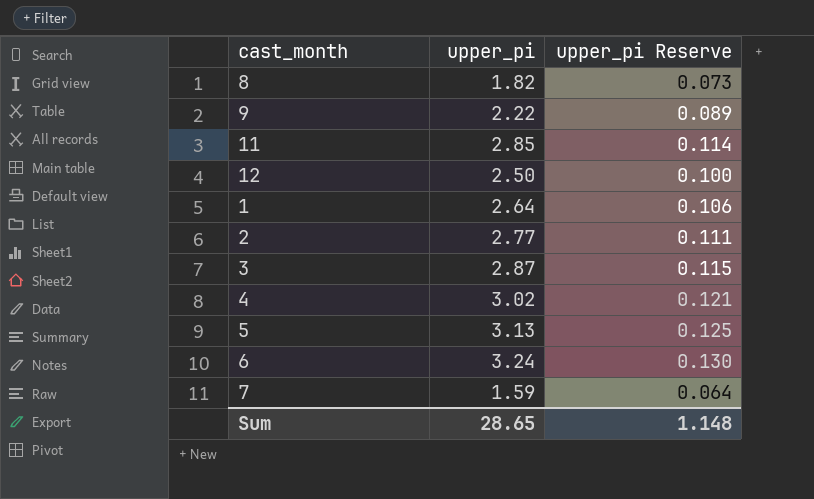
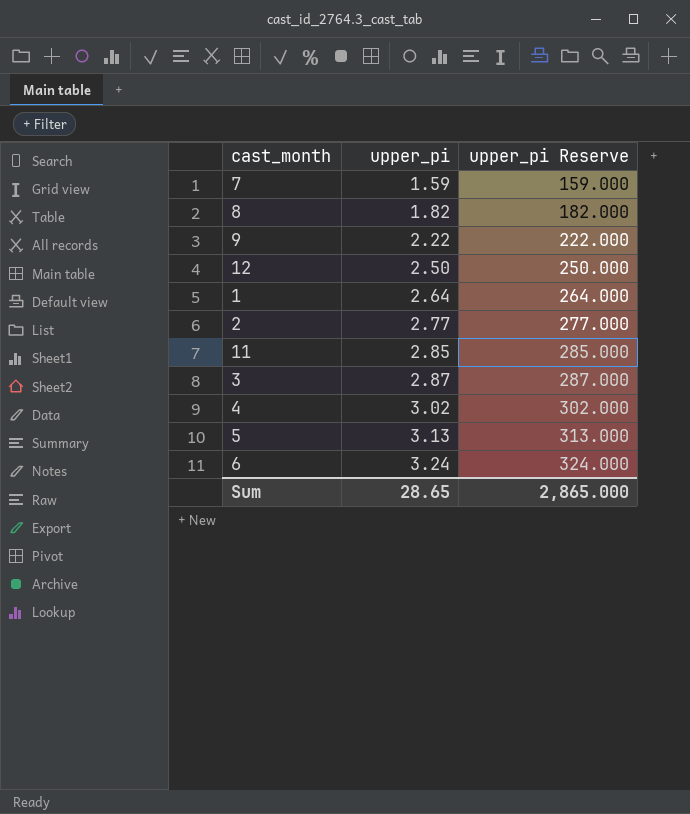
row order: none -> upper_pi ascending
column upper_pi Reserve | formula: [upper_pi] * 0.04 -> [upper_pi] * 100
Sum | upper_pi Reserve: 1.148 -> 2,865.000

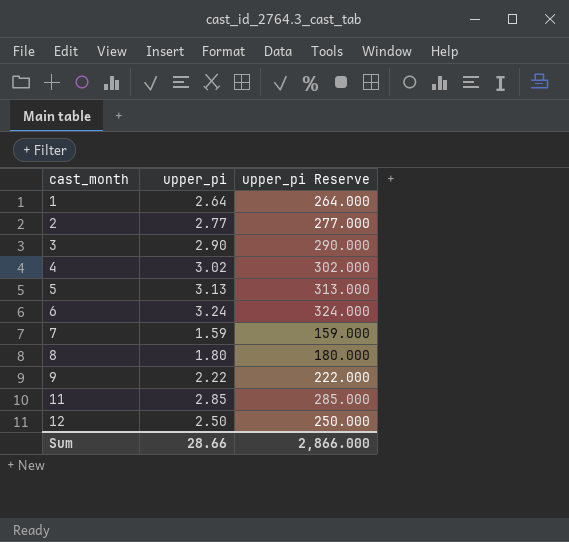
row order: upper_pi ascending -> cast_month ascending
3 | upper_pi: 2.87 -> 2.90
3 | upper_pi Reserve: 287.000 -> 290.000
8 | upper_pi: 1.82 -> 1.80
8 | upper_pi Reserve: 182.000 -> 180.000
Sum | upper_pi: 28.65 -> 28.66
Sum | upper_pi Reserve: 2,865.000 -> 2,866.000

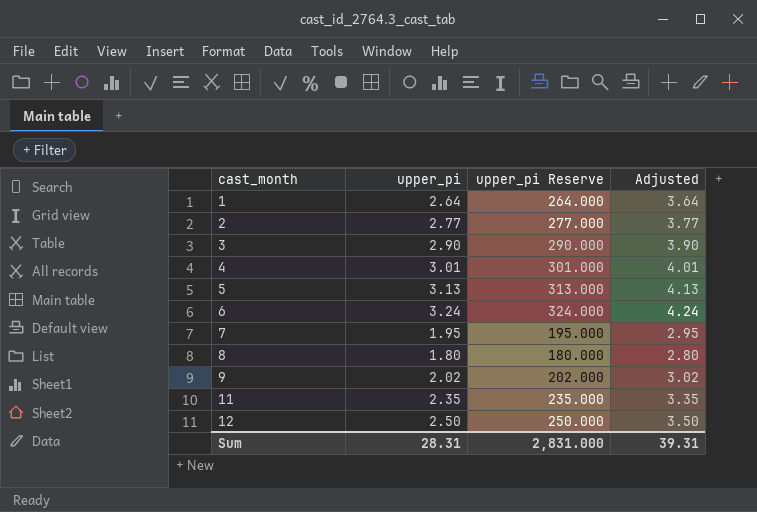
column Adjusted | formula: none -> [upper_pi] + 1
4 | upper_pi: 3.02 -> 3.01
4 | upper_pi Reserve: 302.000 -> 301.000
7 | upper_pi: 1.59 -> 1.95
7 | upper_pi Reserve: 159.000 -> 195.000
9 | upper_pi: 2.22 -> 2.02
9 | upper_pi Reserve: 222.000 -> 202.000
11 | upper_pi: 2.85 -> 2.35
11 | upper_pi Reserve: 285.000 -> 235.000
Sum | upper_pi: 28.66 -> 28.31
Sum | upper_pi Reserve: 2,866.000 -> 2,831.000

